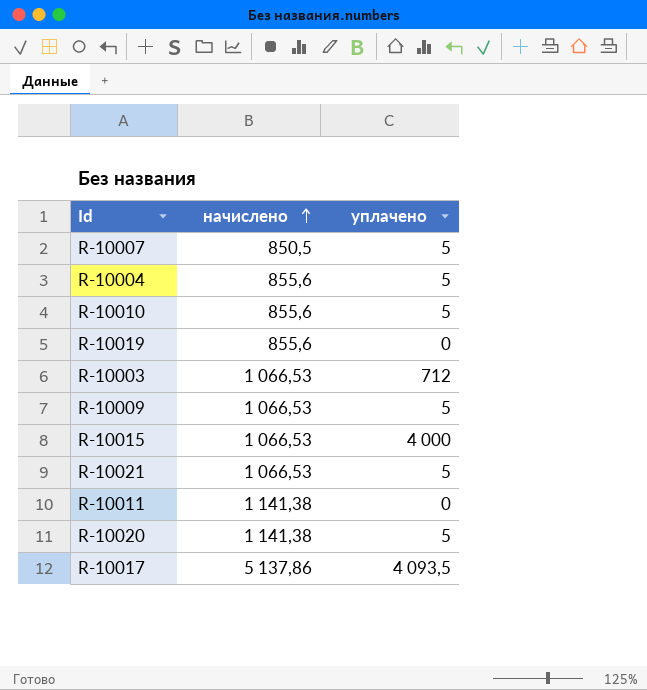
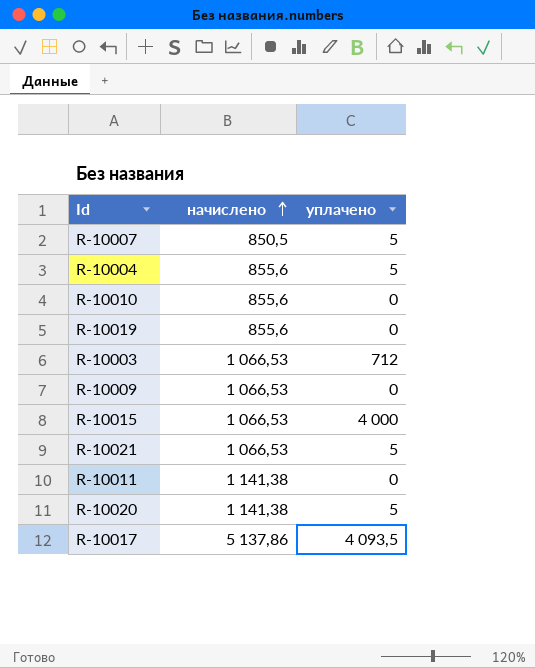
R-10010 | уплачено: 5 -> 0
R-10009 | уплачено: 5 -> 0

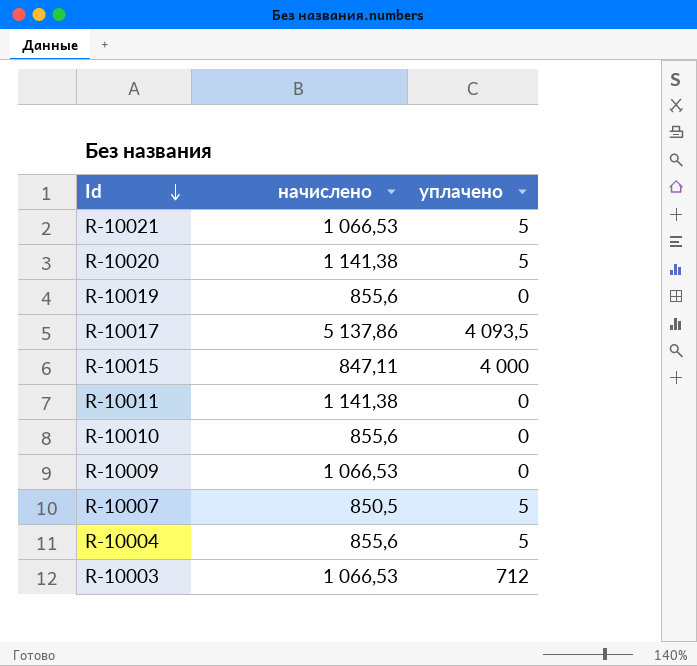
row order: начислено ascending -> Id descending
R-10015 | начислено: 1 066,53 -> 847,11

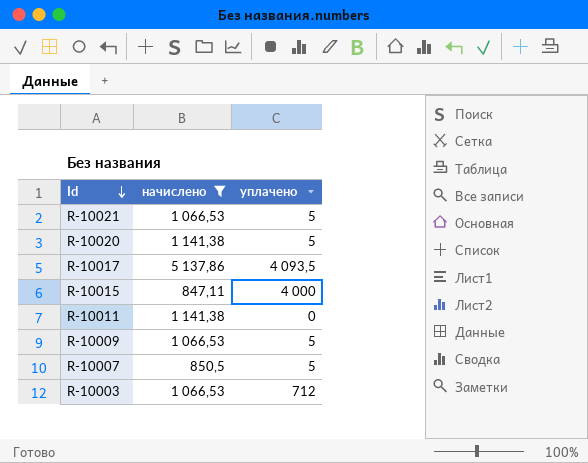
filter: none -> начислено != 855,6
R-10009 | уплачено: 0 -> 5

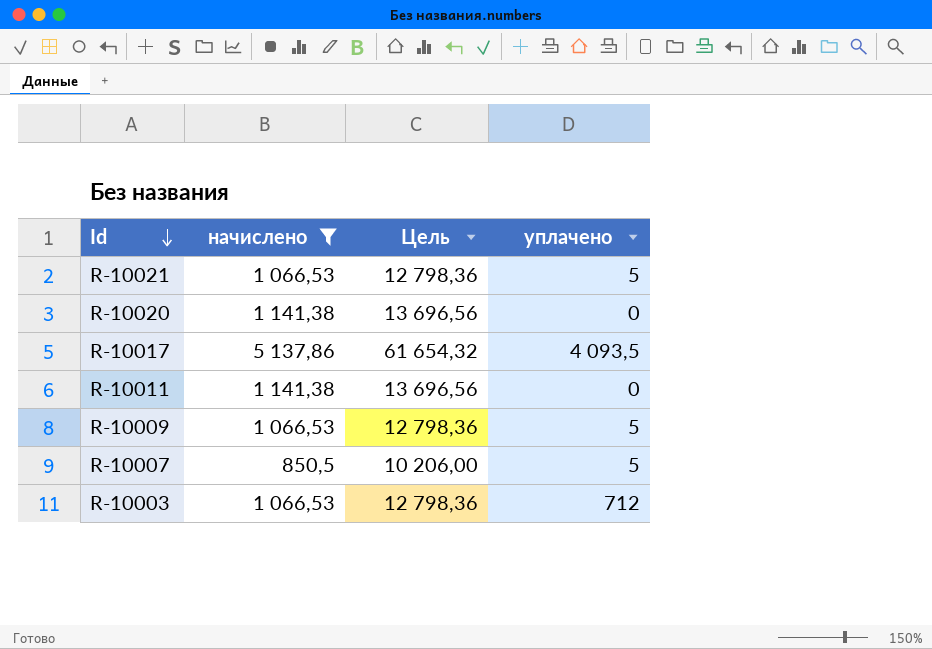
column Цель | formula: none -> [начислено] * 12
row R-10015: 847,11 | 4 000 -> none
R-10020 | уплачено: 5 -> 0

